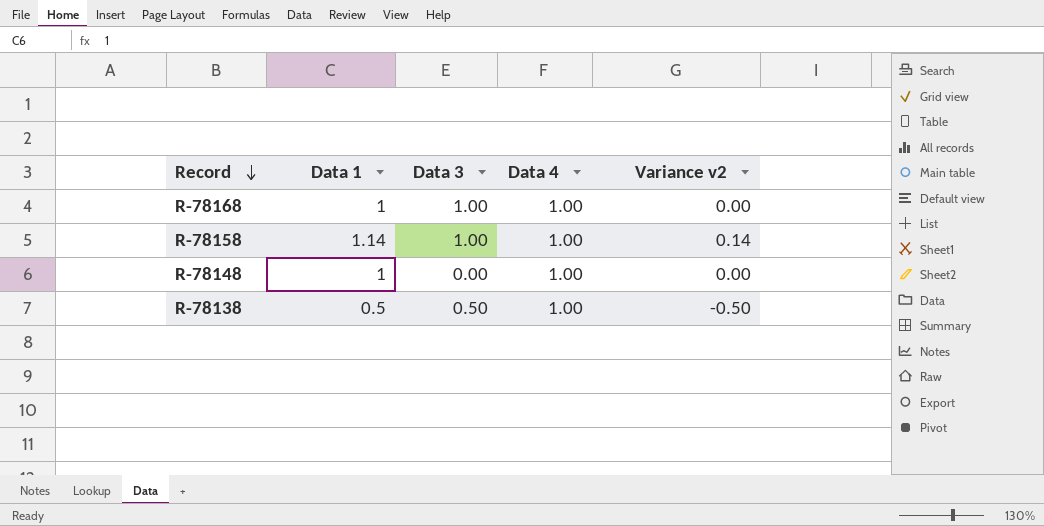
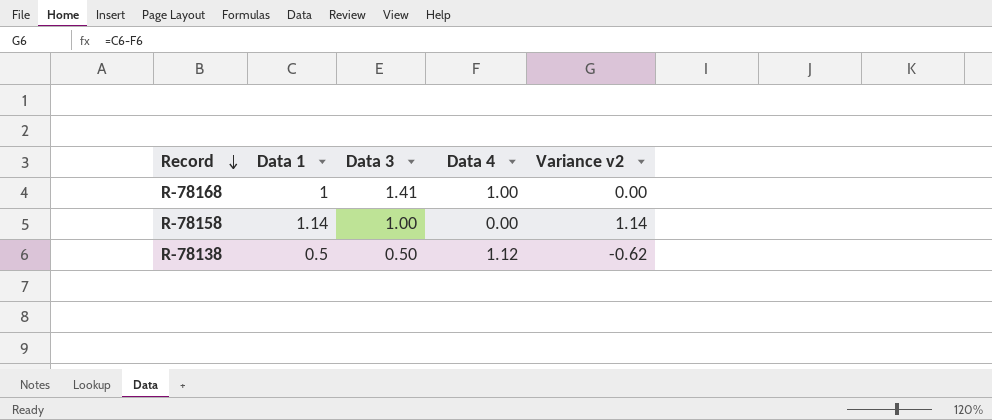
row R-78148: 1 | 0.00 | 1.00 | 0.00 -> none
R-78168 | Data 3: 1.00 -> 1.41
R-78158 | Data 4: 1.00 -> 0.00
R-78158 | Variance v2: 0.14 -> 1.14
R-78138 | Data 4: 1.00 -> 1.12
R-78138 | Variance v2: -0.50 -> -0.62

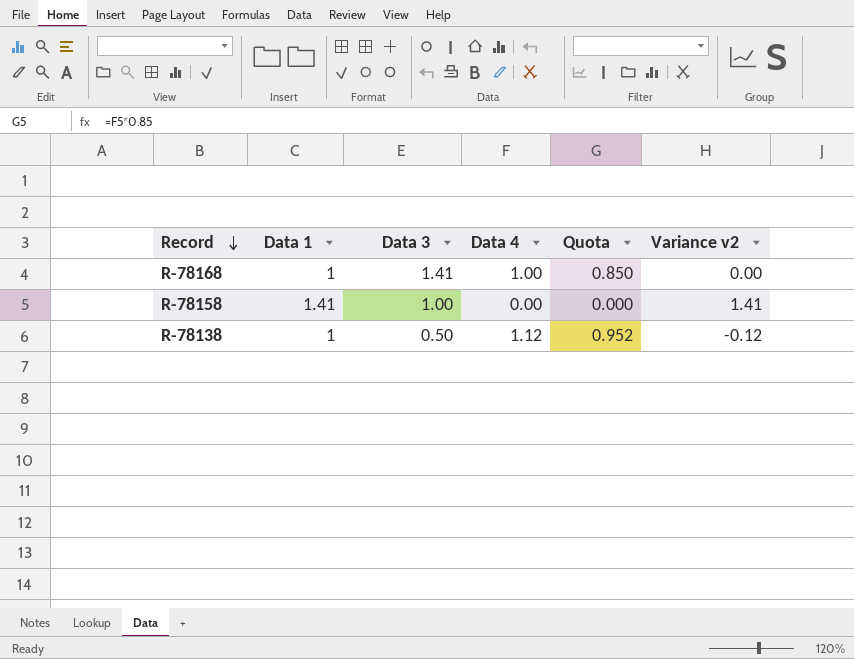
column Quota | formula: none -> [Data 4] * 0.85
R-78158 | Data 1: 1.14 -> 1.41
R-78158 | Variance v2: 1.14 -> 1.41
R-78138 | Data 1: 0.5 -> 1
R-78138 | Variance v2: -0.62 -> -0.12

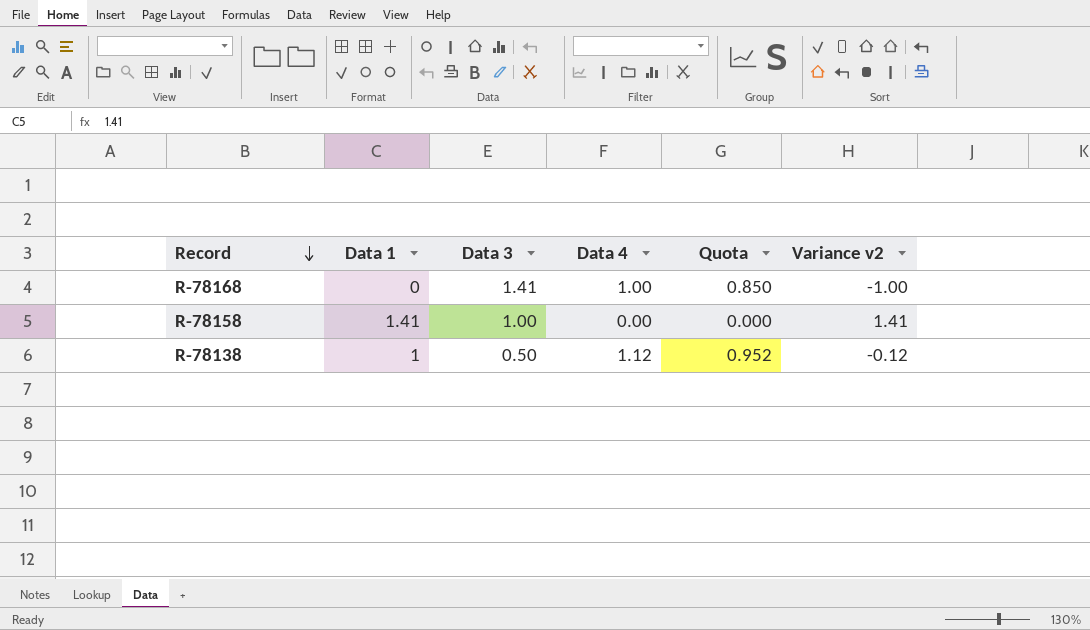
R-78168 | Data 1: 1 -> 0
R-78168 | Variance v2: 0.00 -> -1.00

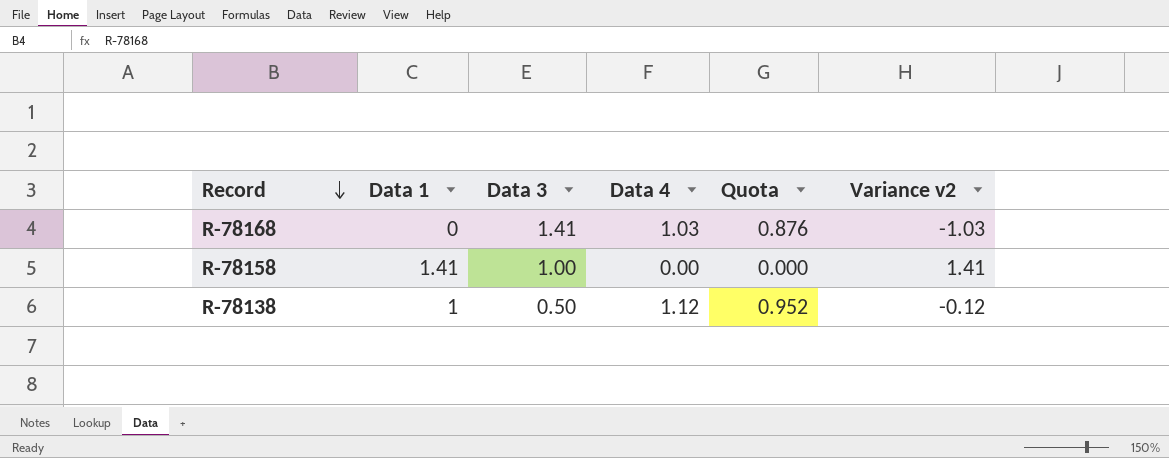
R-78168 | Data 4: 1.00 -> 1.03
R-78168 | Quota: 0.850 -> 0.876
R-78168 | Variance v2: -1.00 -> -1.03

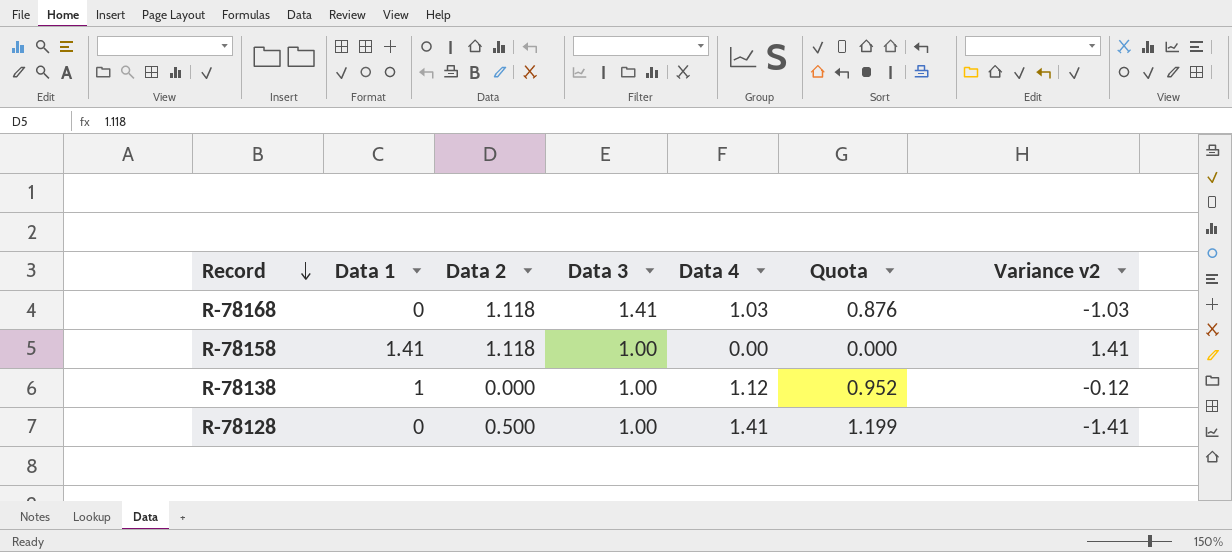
column Data 2 | position: none -> 3
R-78138 | Data 3: 0.50 -> 1.00
row R-78128: none -> 0 | 0.500 | 1.00 | 1.41 | 1.199 | -1.41

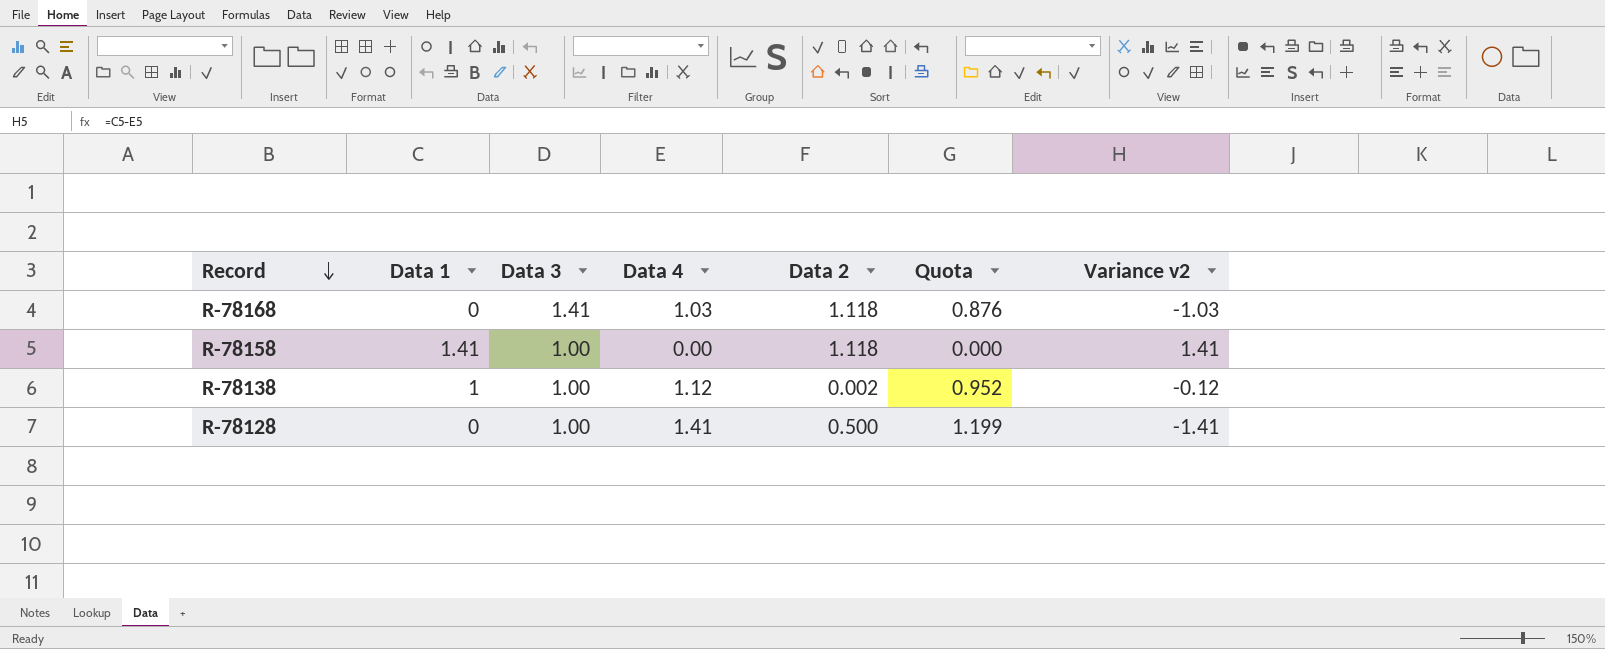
column Data 2 | position: 3 -> 5
R-78138 | Data 2: 0.000 -> 0.002

